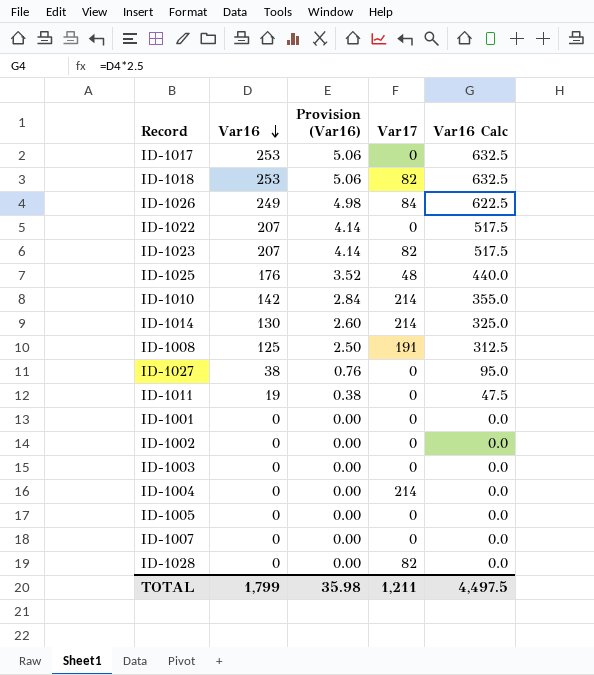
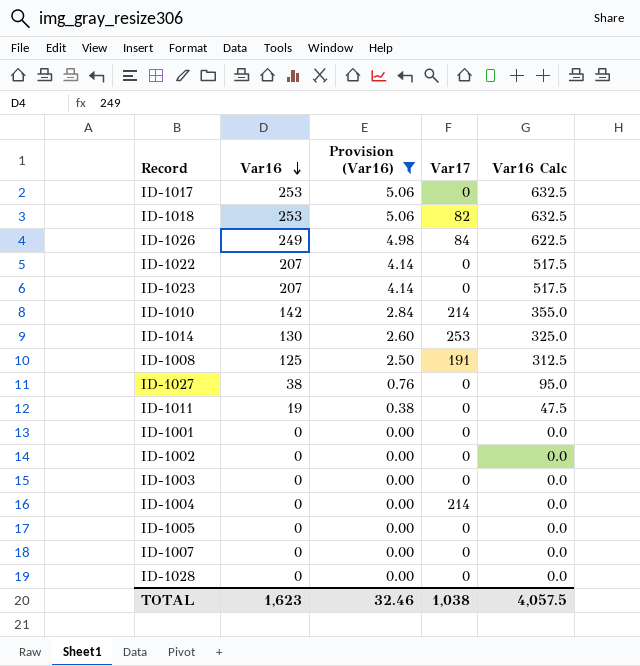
filter: none -> Provision (Var16) != 3.52
ID-1023 | Var17: 82 -> 0
ID-1014 | Var17: 214 -> 253
ID-1028 | Var17: 82 -> 0
TOTAL | Var16: 1,799 -> 1,623
TOTAL | Provision (Var16): 35.98 -> 32.46
TOTAL | Var17: 1,211 -> 1,038
TOTAL | Var16 Calc: 4,497.5 -> 4,057.5

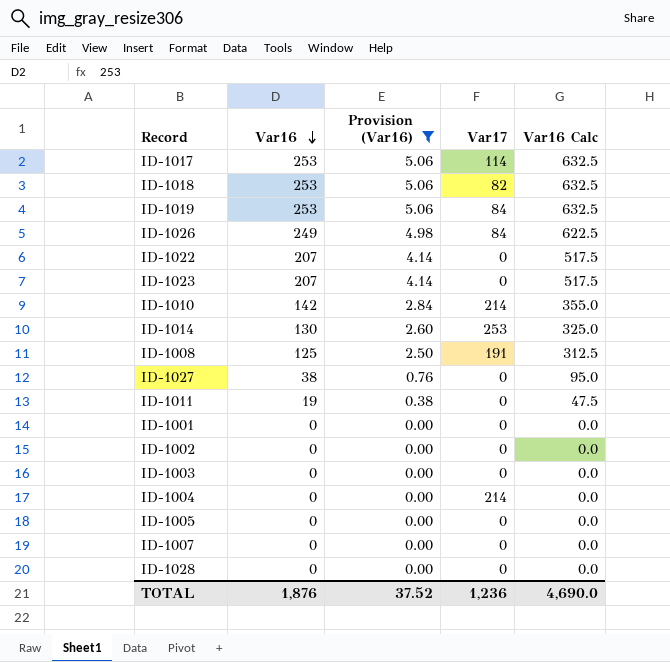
ID-1017 | Var17: 0 -> 114
row ID-1019: none -> 253 | 5.06 | 84 | 632.5
TOTAL | Var16: 1,623 -> 1,876
TOTAL | Provision (Var16): 32.46 -> 37.52
TOTAL | Var17: 1,038 -> 1,236
TOTAL | Var16 Calc: 4,057.5 -> 4,690.0

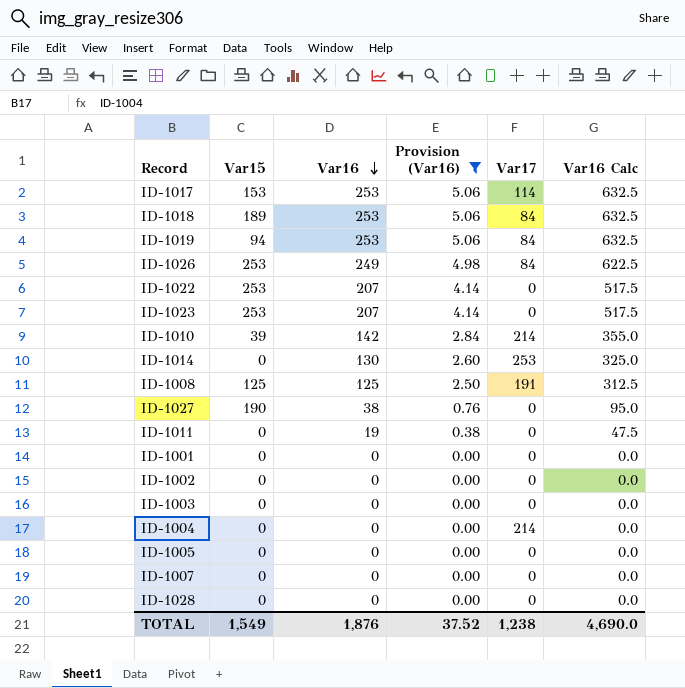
column Var15 | position: none -> 2
ID-1018 | Var17: 82 -> 84
TOTAL | Var17: 1,236 -> 1,238

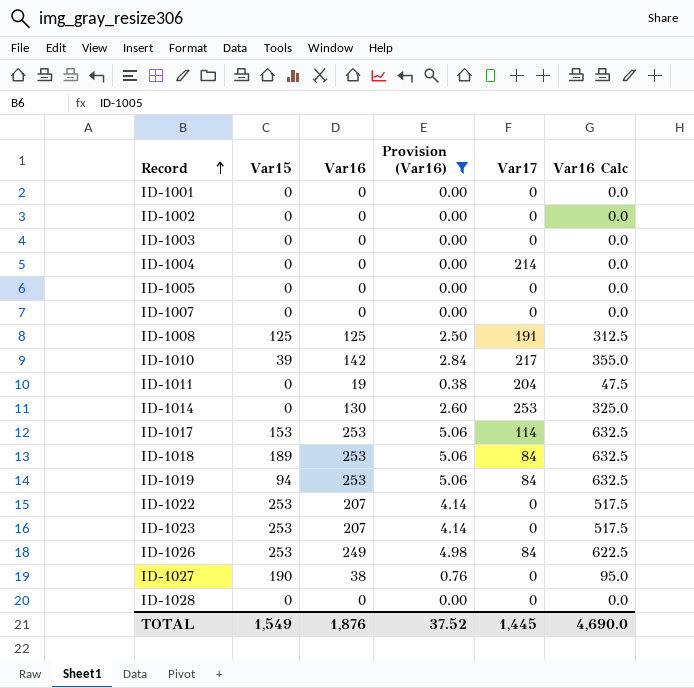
row order: Var16 descending -> Record ascending
ID-1010 | Var17: 214 -> 217
ID-1011 | Var17: 0 -> 204
TOTAL | Var17: 1,238 -> 1,445

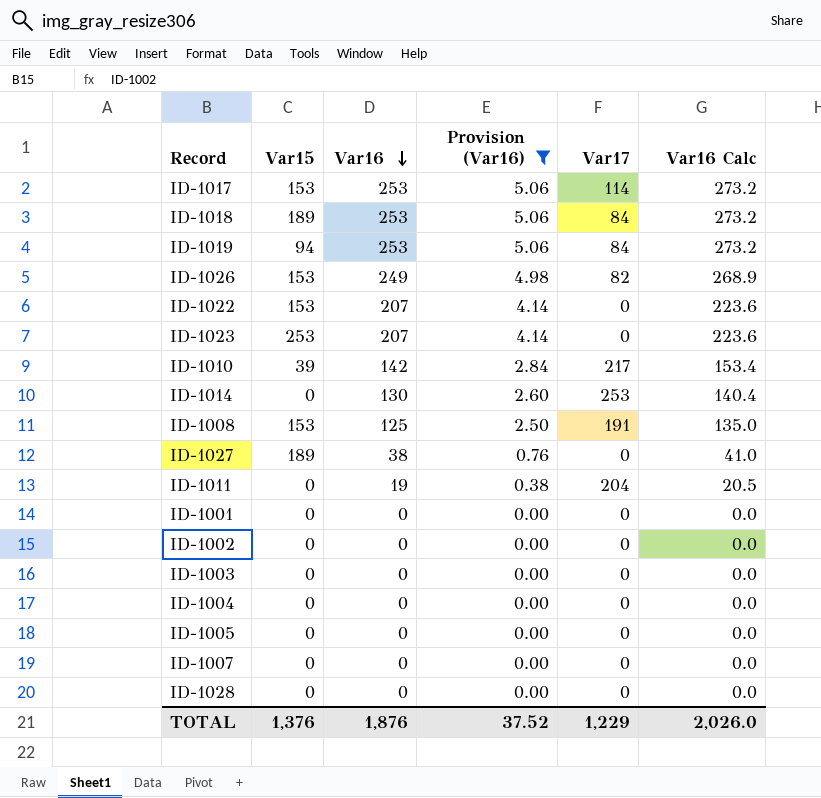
row order: Record ascending -> Var16 descending
column Var16 Calc | formula: [Var16] * 2.5 -> [Var16] * 1.08
ID-1026 | Var15: 253 -> 153
ID-1026 | Var17: 84 -> 82
ID-1022 | Var15: 253 -> 153
ID-1008 | Var15: 125 -> 153
ID-1027 | Var15: 190 -> 189
ID-1004 | Var17: 214 -> 0
TOTAL | Var15: 1,549 -> 1,376
TOTAL | Var17: 1,445 -> 1,229
TOTAL | Var16 Calc: 4,690.0 -> 2,026.0

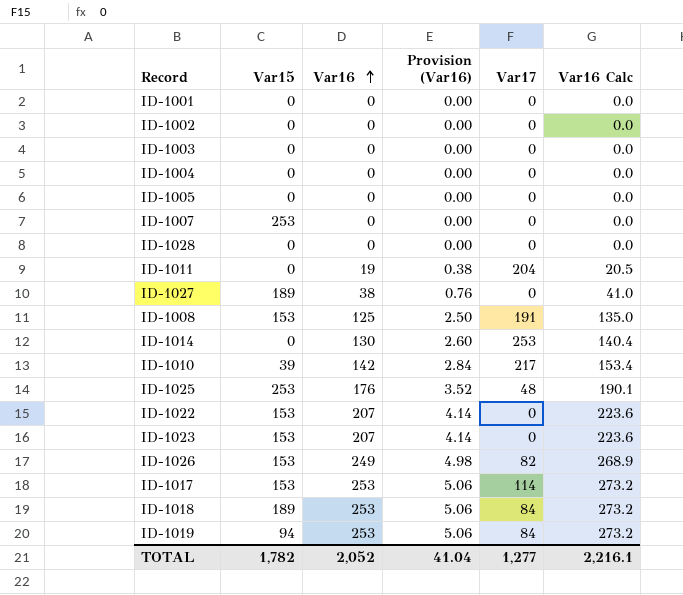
filter: Provision (Var16) != 3.52 -> none
row order: Var16 descending -> Var16 ascending
ID-1007 | Var15: 0 -> 253
ID-1023 | Var15: 253 -> 153
TOTAL | Var15: 1,376 -> 1,782
TOTAL | Var16: 1,876 -> 2,052
TOTAL | Provision (Var16): 37.52 -> 41.04
TOTAL | Var17: 1,229 -> 1,277
TOTAL | Var16 Calc: 2,026.0 -> 2,216.1

